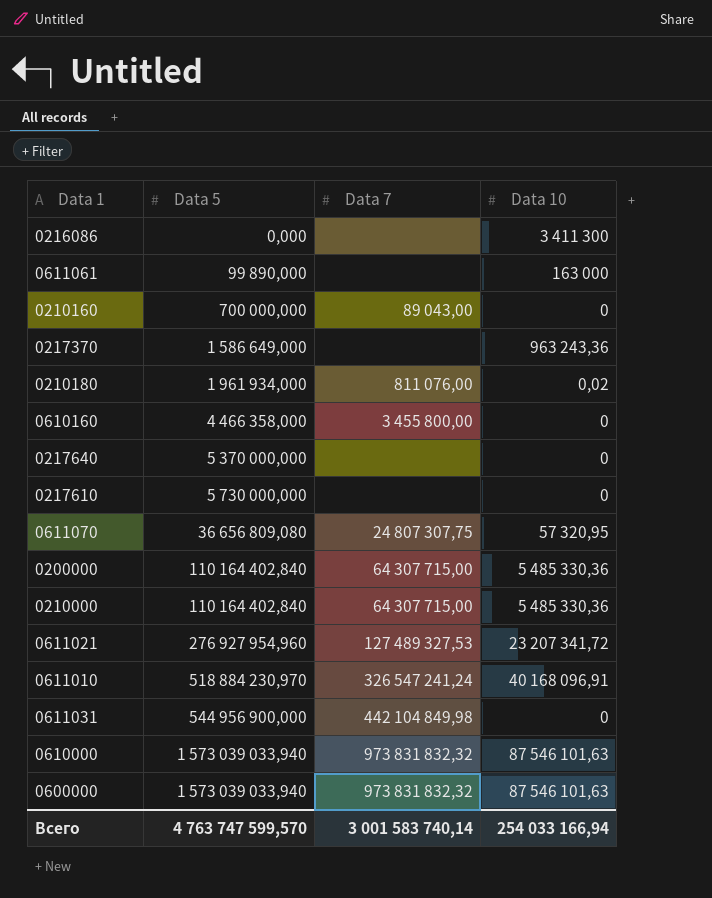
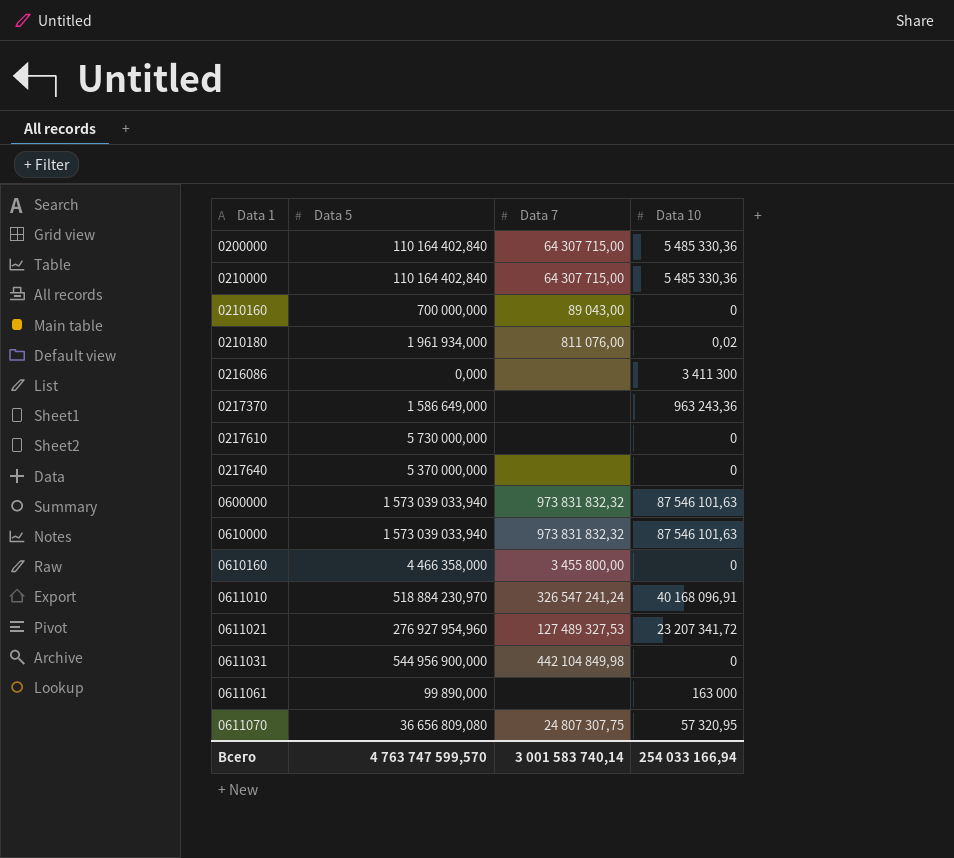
row order: Data 5 ascending -> Data 1 ascending

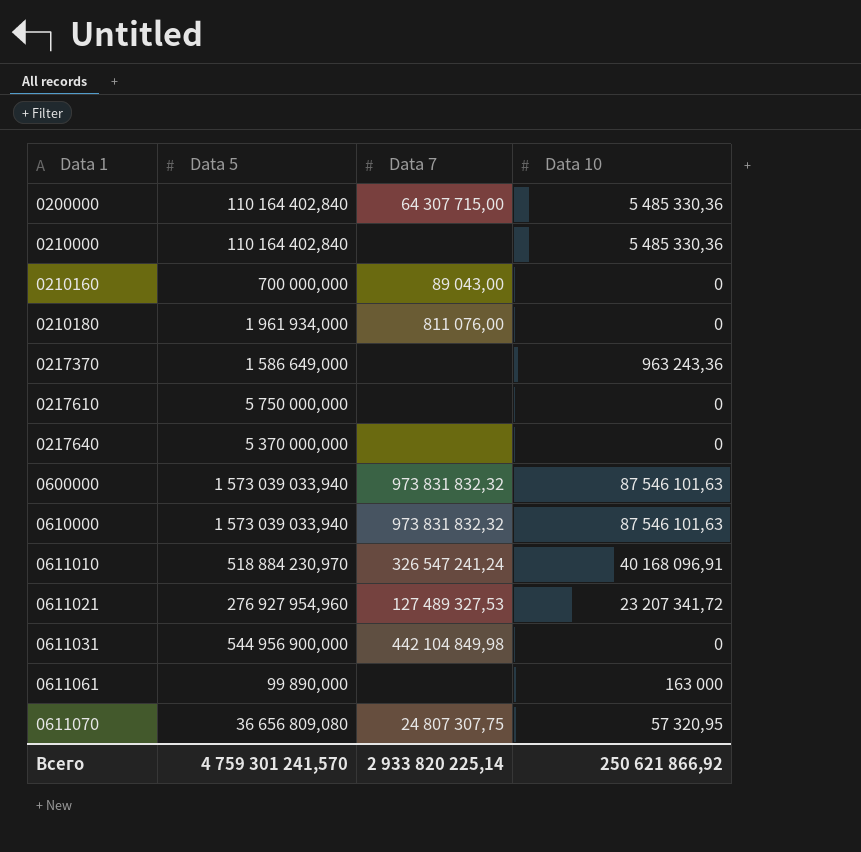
row 0216086: 0,000 | none | 3 411 300 -> none
row 0610160: 4 466 358,000 | 3 455 800,00 | 0 -> none
0210000 | Data 7: 64 307 715,00 -> none
0210180 | Data 10: 0,02 -> 0
0217610 | Data 5: 5 730 000,000 -> 5 750 000,000
Всего | Data 5: 4 763 747 599,570 -> 4 759 301 241,570
Всего | Data 7: 3 001 583 740,14 -> 2 933 820 225,14
Всего | Data 10: 254 033 166,94 -> 250 621 866,92

